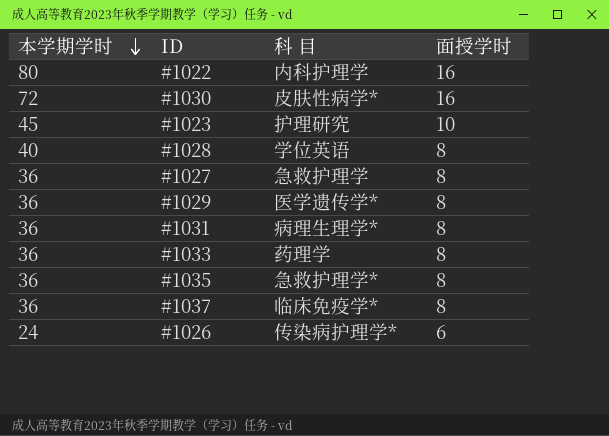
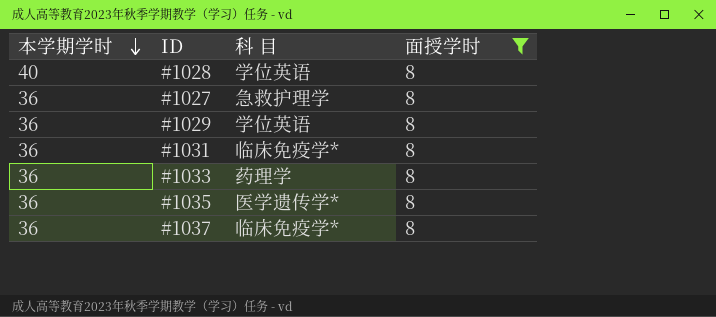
filter: none -> 面授学时 = 8
#1029 | 科 目: 医学遗传学* -> 学位英语
#1031 | 科 目: 病理生理学* -> 临床免疫学*
#1035 | 科 目: 急救护理学* -> 医学遗传学*

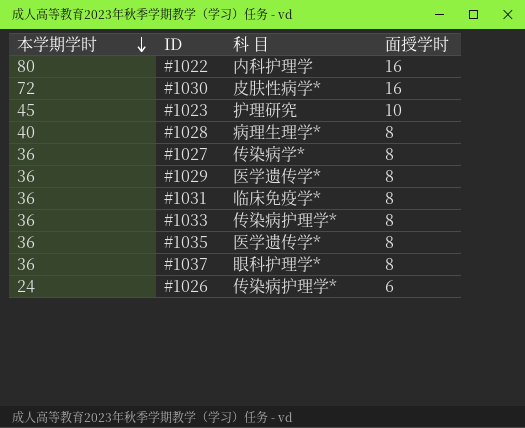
filter: 面授学时 = 8 -> none
#1028 | 科 目: 学位英语 -> 病理生理学*
#1027 | 科 目: 急救护理学 -> 传染病学*
#1029 | 科 目: 学位英语 -> 医学遗传学*
#1033 | 科 目: 药理学 -> 传染病护理学*
#1037 | 科 目: 临床免疫学* -> 眼科护理学*

